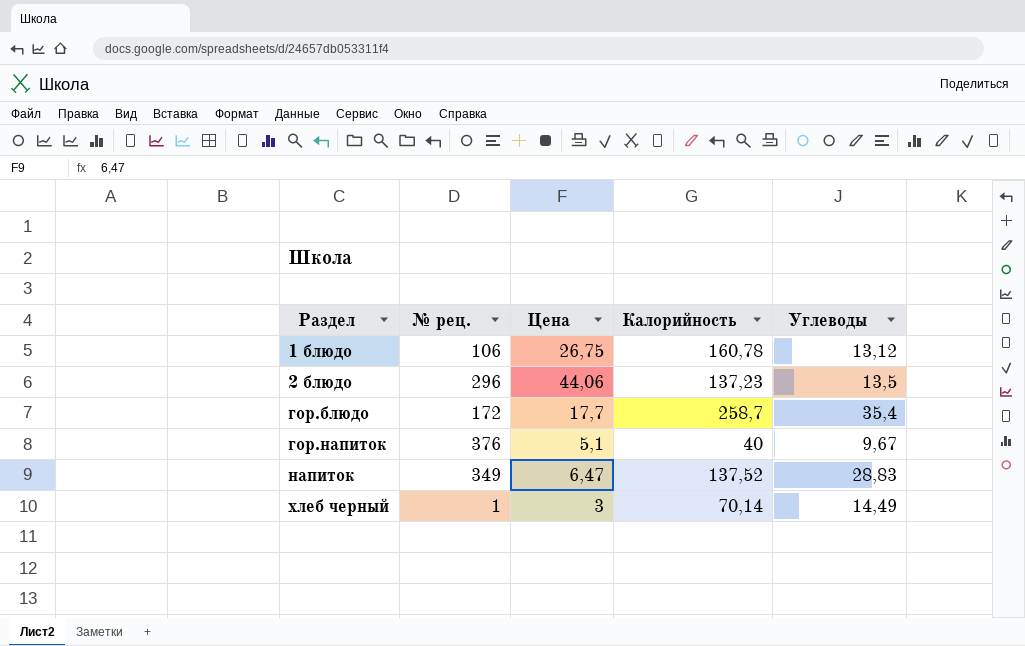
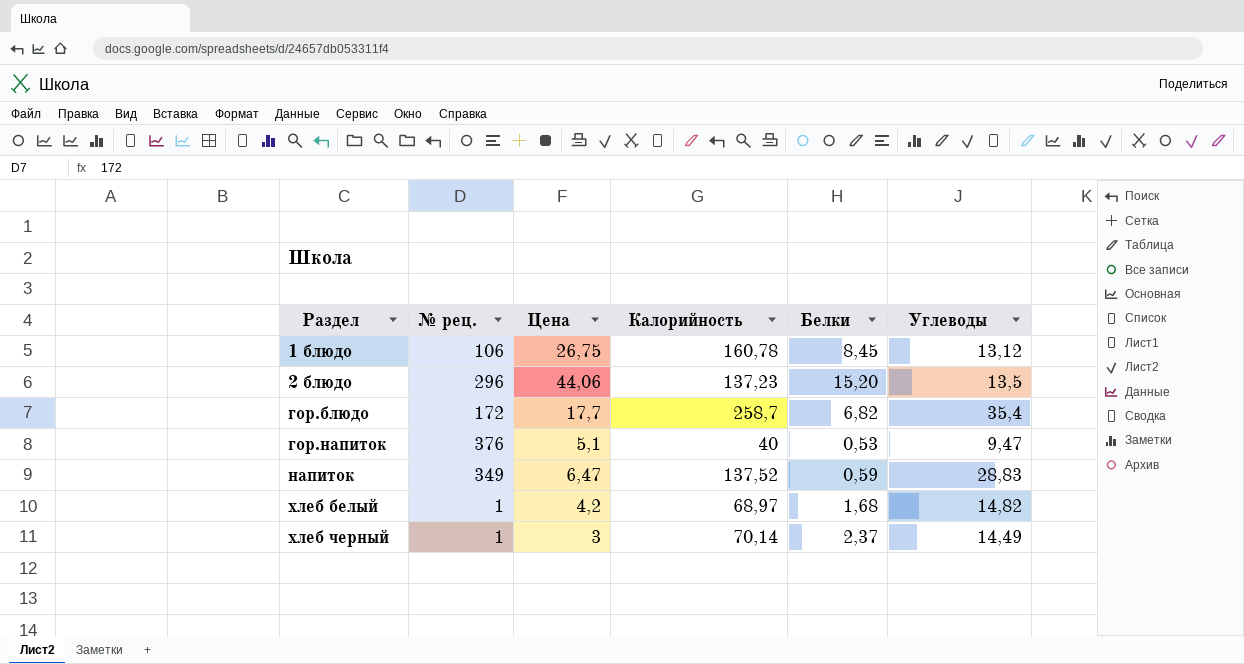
column Белки | position: none -> 5
гор.напиток | Углеводы: 9,67 -> 9,47
row хлеб белый: none -> 1 | 4,2 | 68,97 | 1,68 | 14,82

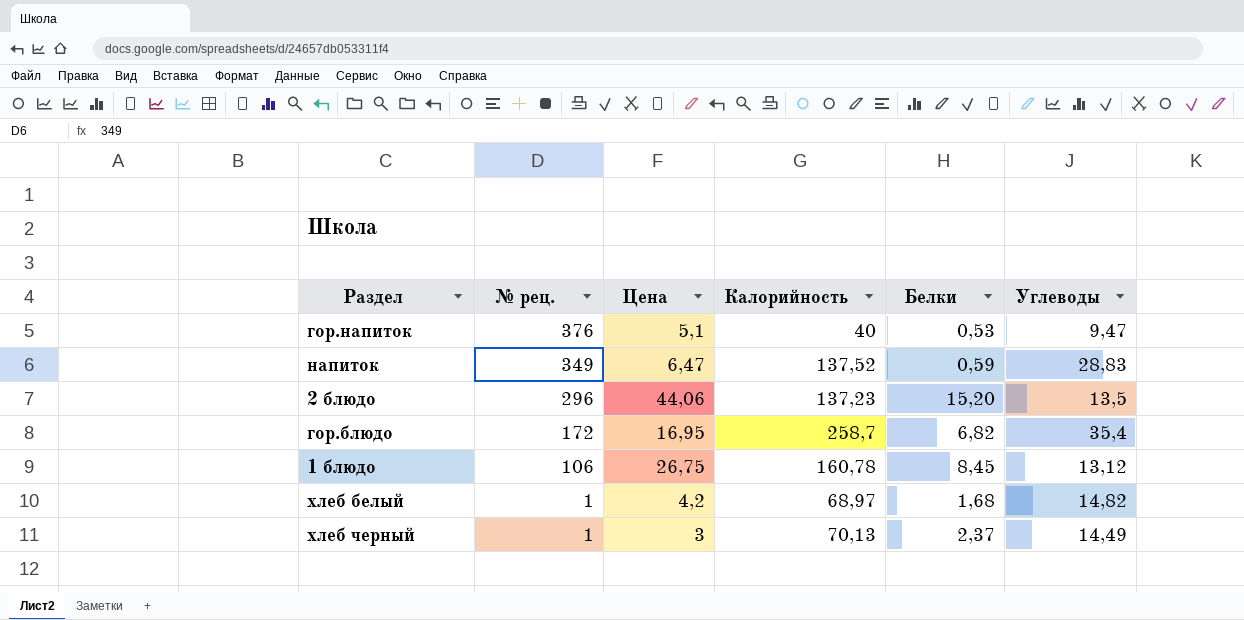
row order: Раздел ascending -> № рец. descending
гор.блюдо | Цена: 17,7 -> 16,95
хлеб черный | Калорийность: 70,14 -> 70,13

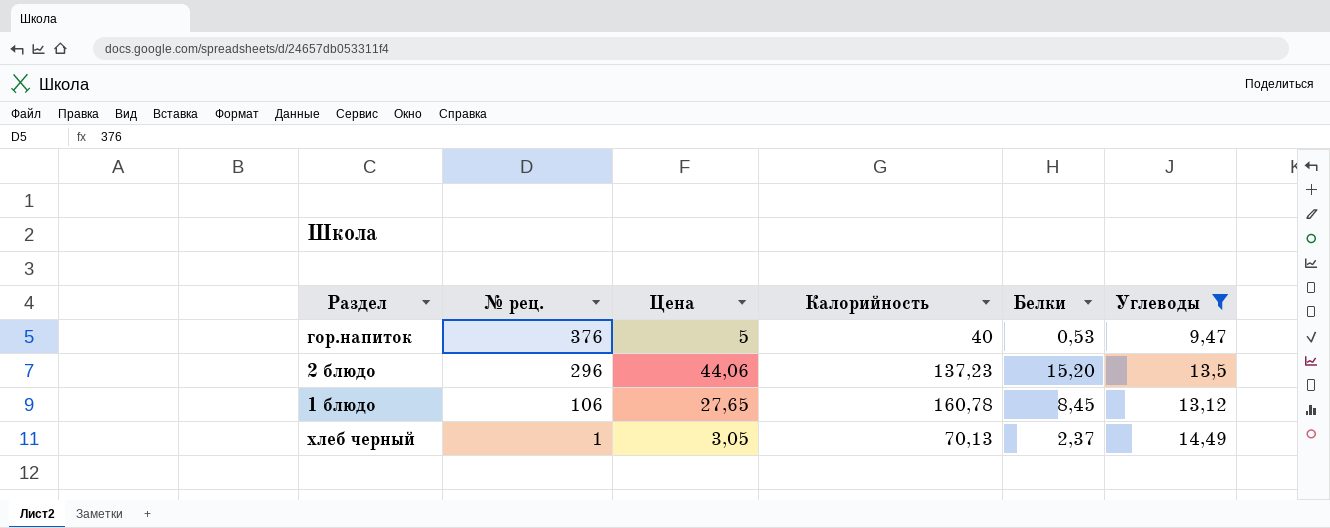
filter: none -> Углеводы <= 14,49
гор.напиток | Цена: 5,1 -> 5
1 блюдо | Цена: 26,75 -> 27,65
хлеб черный | Цена: 3 -> 3,05

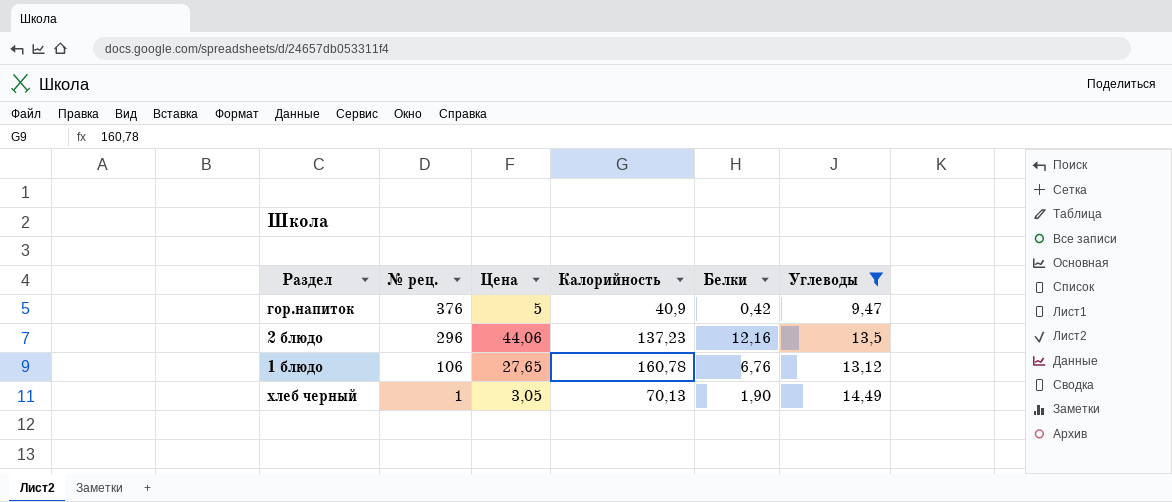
гор.напиток | Калорийность: 40 -> 40,9
гор.напиток | Белки: 0,53 -> 0,42
2 блюдо | Белки: 15,20 -> 12,16
1 блюдо | Белки: 8,45 -> 6,76
хлеб черный | Белки: 2,37 -> 1,90

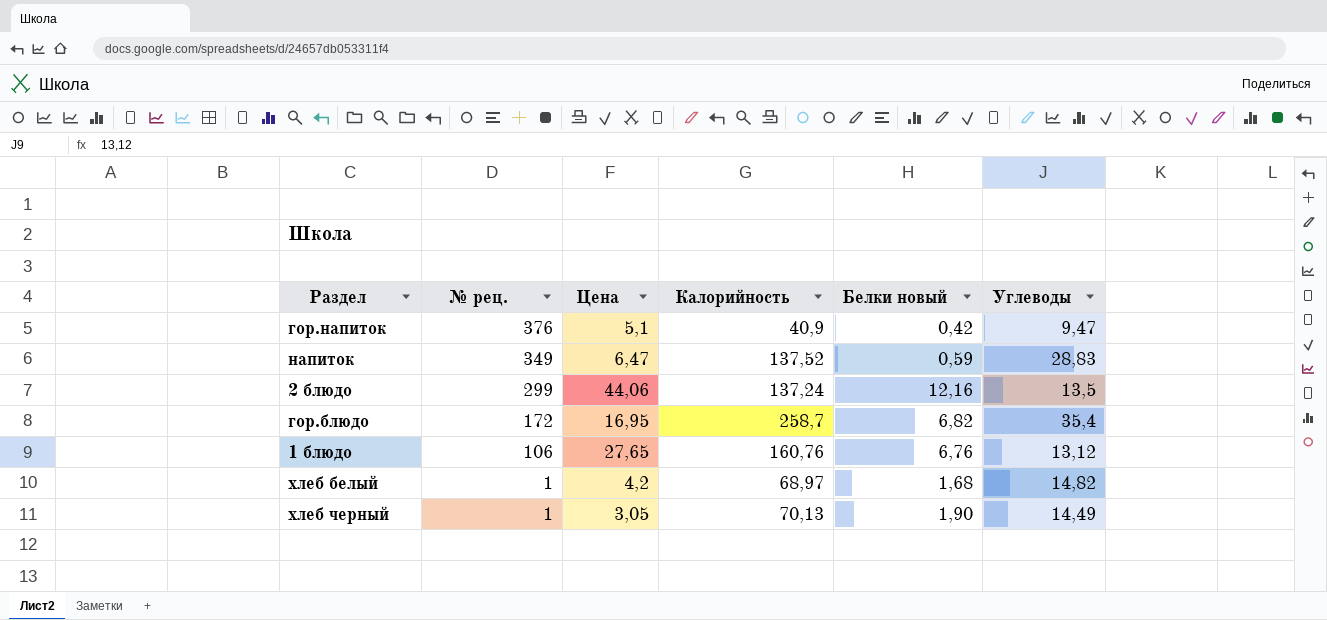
filter: Углеводы <= 14,49 -> none
column name: Белки -> Белки новый
гор.напиток | Цена: 5 -> 5,1
2 блюдо | № рец.: 296 -> 299
2 блюдо | Калорийность: 137,23 -> 137,24
1 блюдо | Калорийность: 160,78 -> 160,76

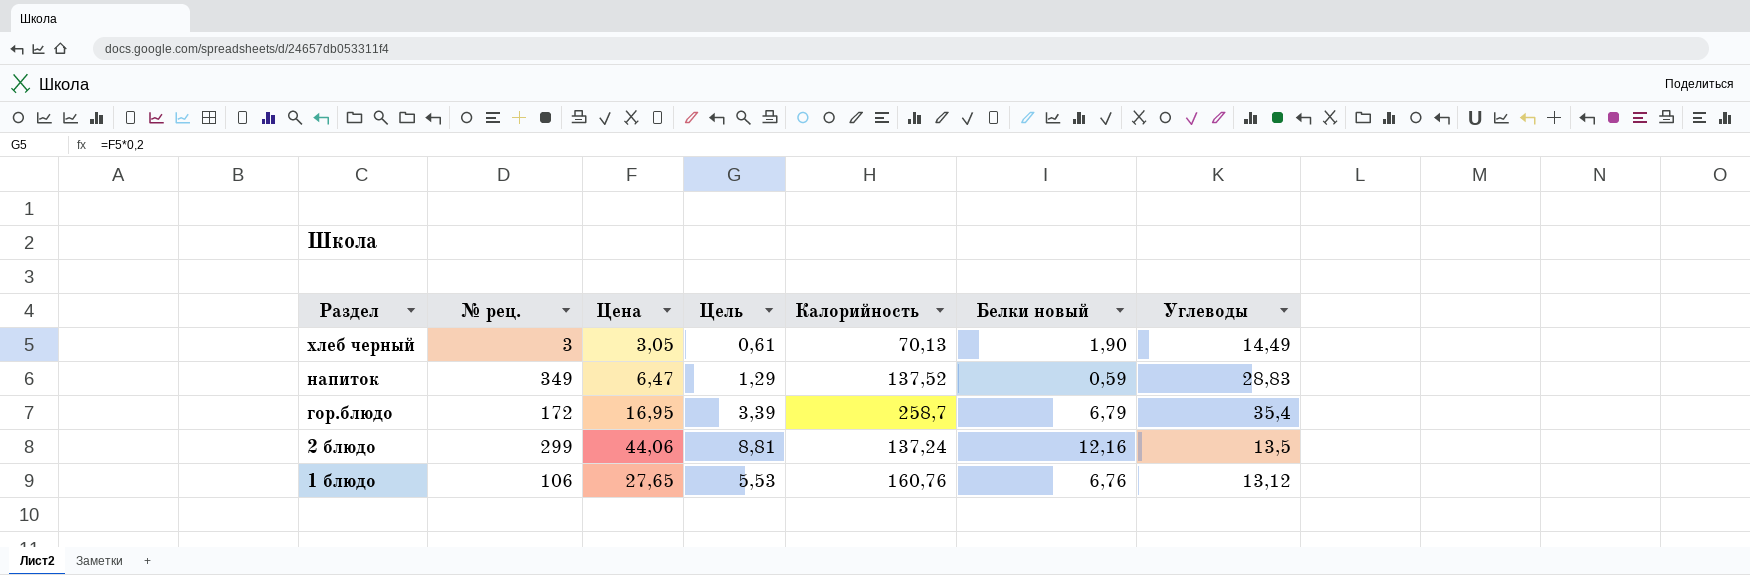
row order: № рец. descending -> Раздел descending
column Цель | formula: none -> [Цена] * 0,2
row гор.напиток: 376 | 5,1 | 40,9 | 0,42 | 9,47 -> none
row хлеб белый: 1 | 4,2 | 68,97 | 1,68 | 14,82 -> none
хлеб черный | № рец.: 1 -> 3
гор.блюдо | Белки новый: 6,82 -> 6,79

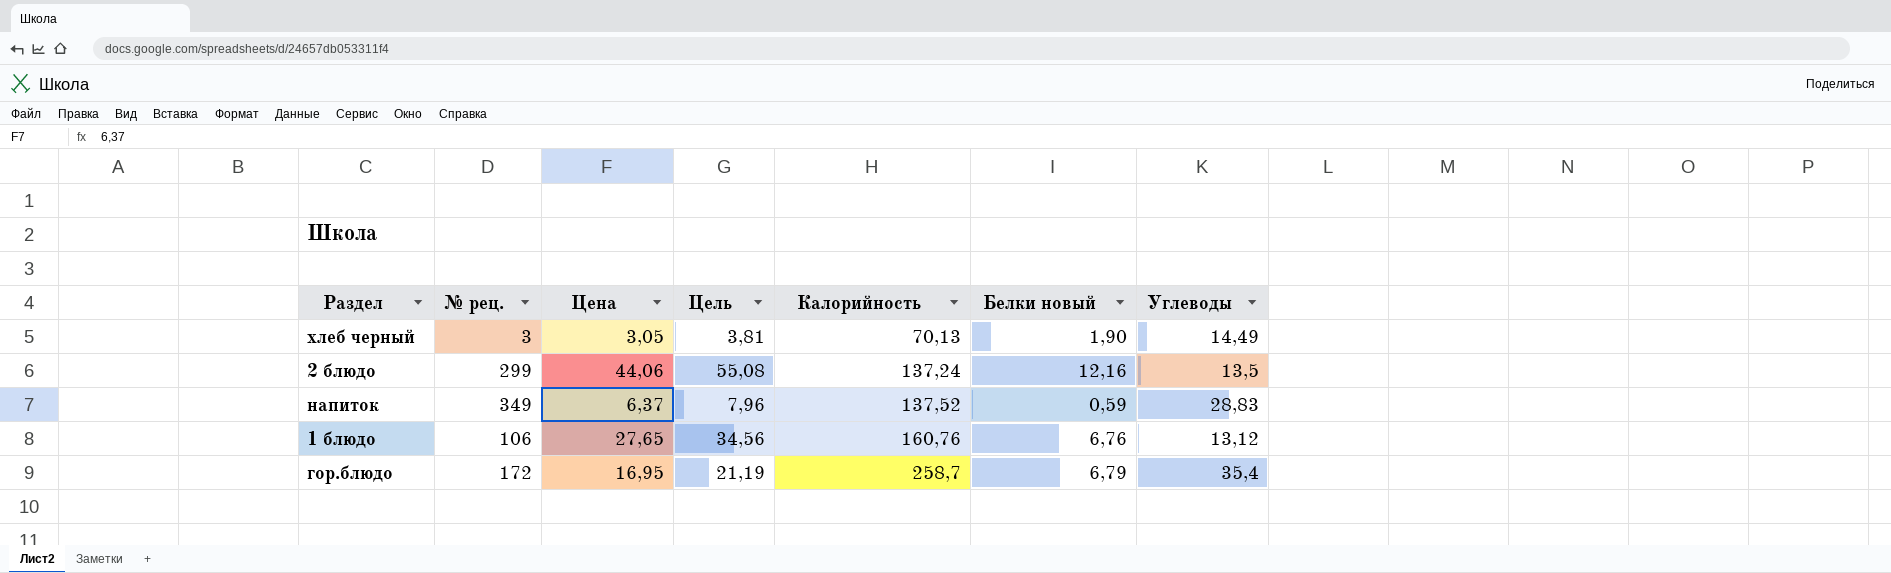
row order: Раздел descending -> Калорийность ascending
column Цель | formula: [Цена] * 0,2 -> [Цена] * 1,25
напиток | Цена: 6,47 -> 6,37

